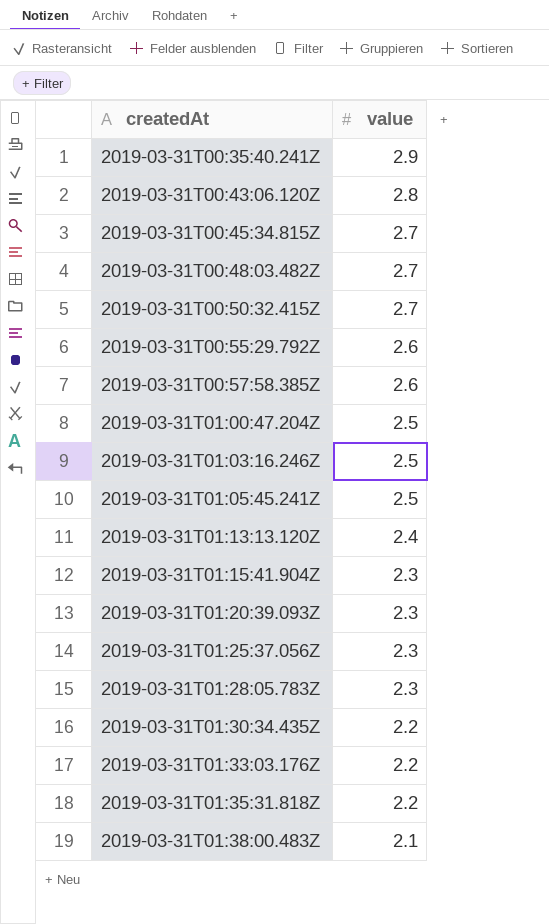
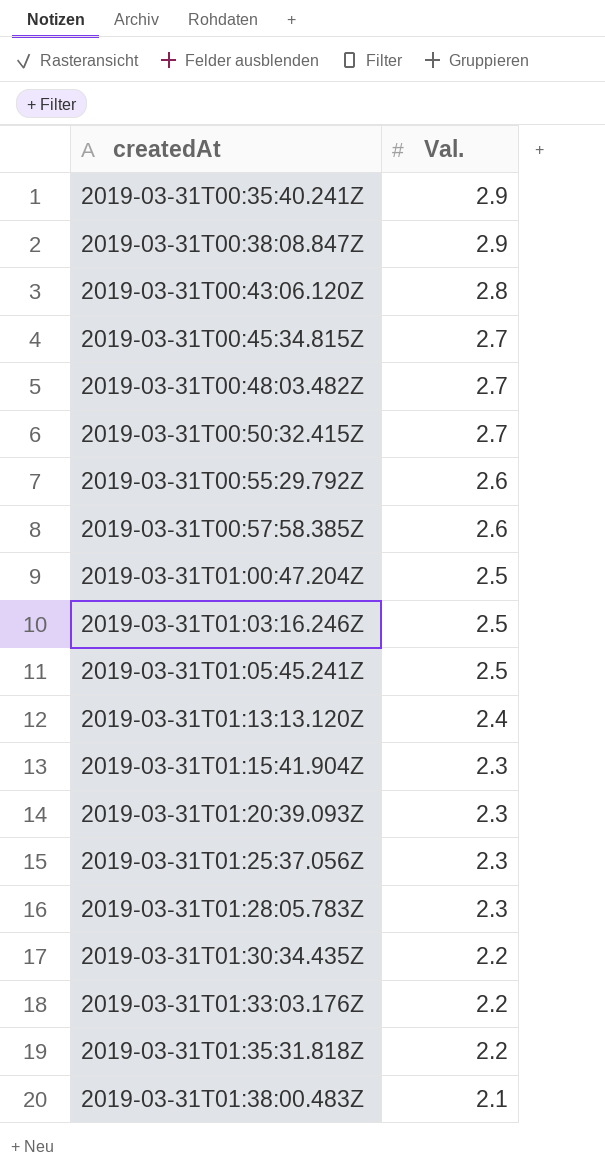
column name: value -> Val.
row 2019-03-31T00:38:08.847Z: none -> 2.9

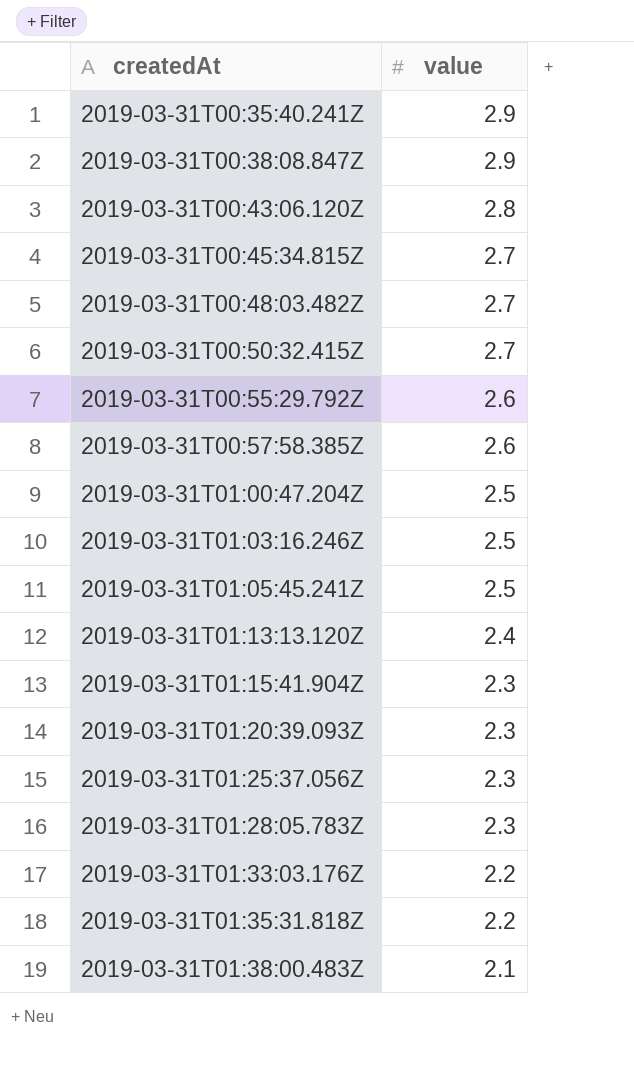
column name: Val. -> value
row 2019-03-31T01:30:34.435Z: 2.2 -> none

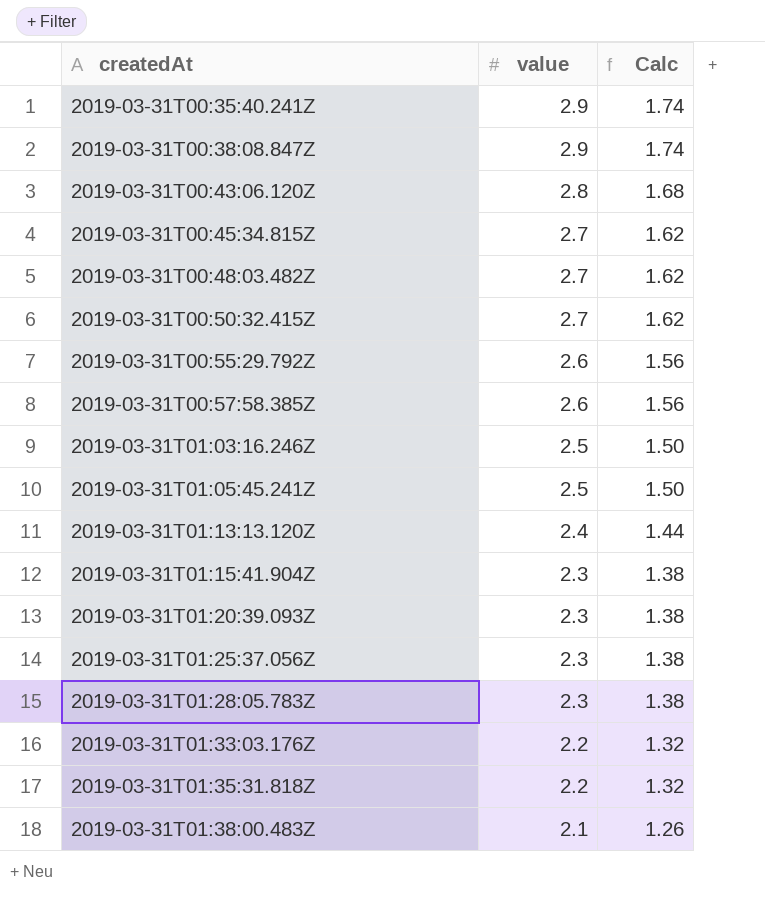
column Calc | formula: none -> [value] * 0.6
row 2019-03-31T01:00:47.204Z: 2.5 -> none

